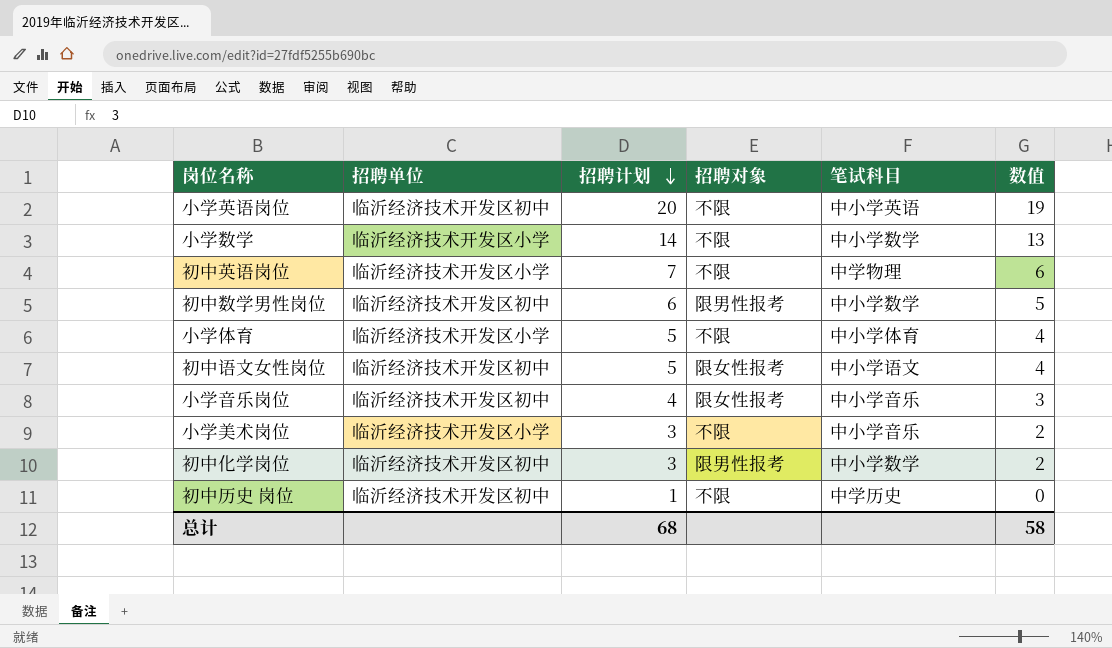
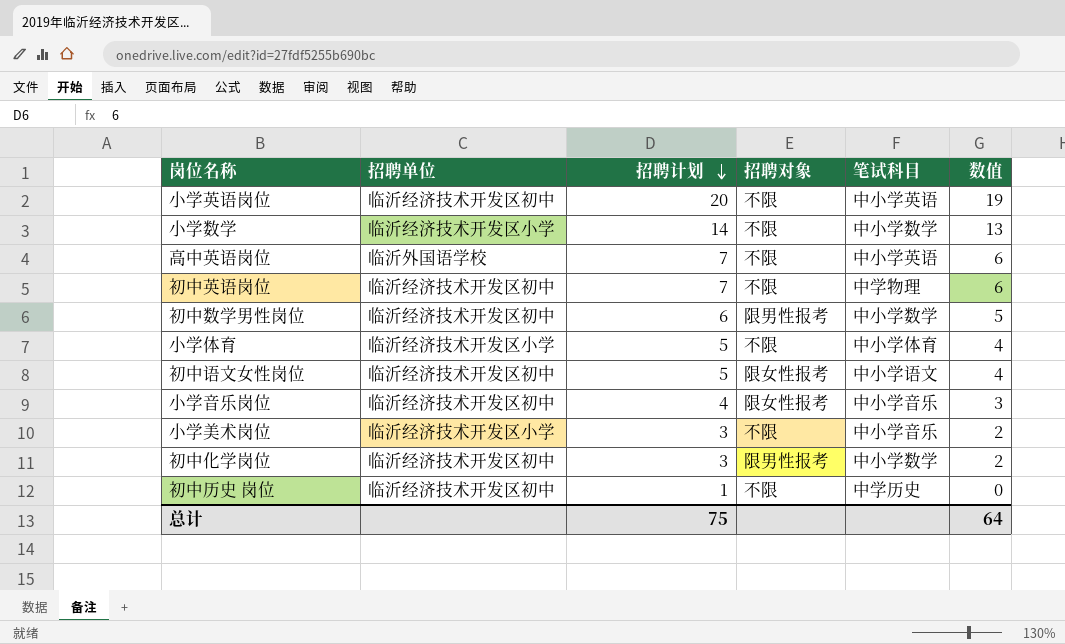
row 高中英语岗位: none -> 临沂外国语学校 | 7 | 不限 | 中小学英语 | 6
初中英语岗位 | 招聘单位: 临沂经济技术开发区小学 -> 临沂经济技术开发区初中
总计 | 招聘计划: 68 -> 75
总计 | 数值: 58 -> 64

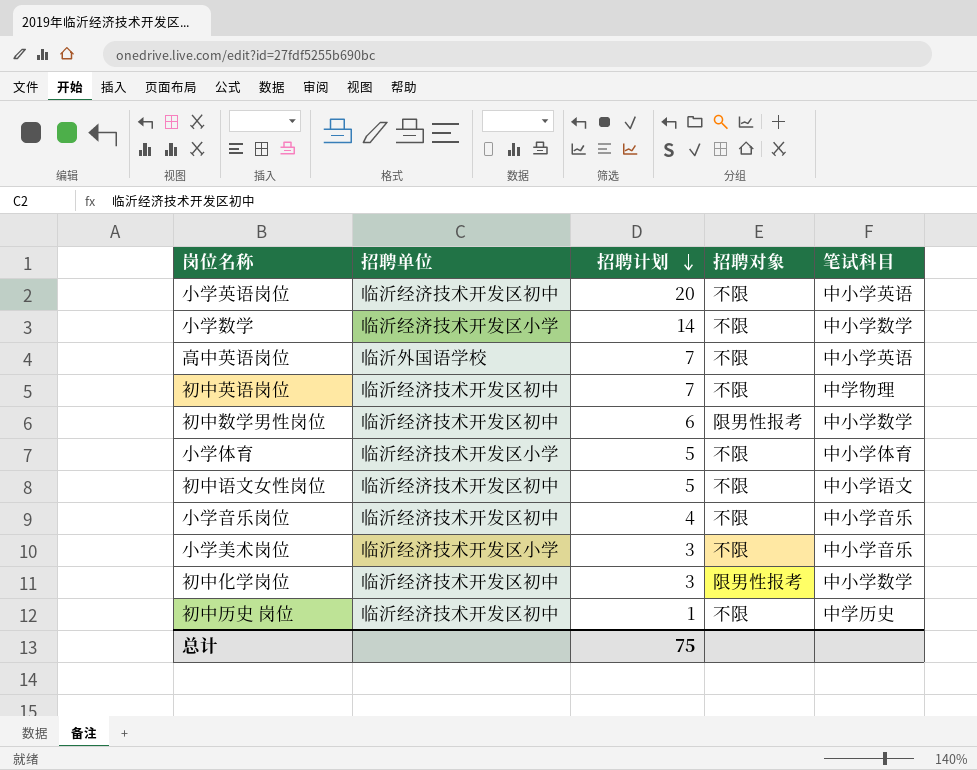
column 数值 | formula: [招聘计划] - 1 -> none
初中语文女性岗位 | 招聘对象: 限女性报考 -> 不限
小学音乐岗位 | 招聘对象: 限女性报考 -> 不限

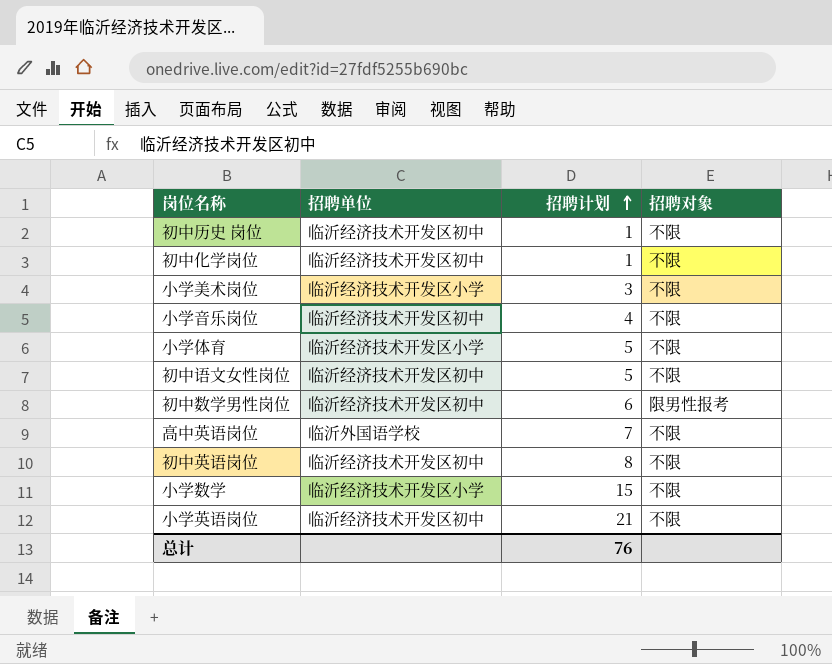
row order: 招聘计划 descending -> 招聘计划 ascending
column 笔试科目 | position: 5 -> none
初中化学岗位 | 招聘计划: 3 -> 1
初中化学岗位 | 招聘对象: 限男性报考 -> 不限
初中英语岗位 | 招聘计划: 7 -> 8
小学数学 | 招聘计划: 14 -> 15
小学英语岗位 | 招聘计划: 20 -> 21
总计 | 招聘计划: 75 -> 76

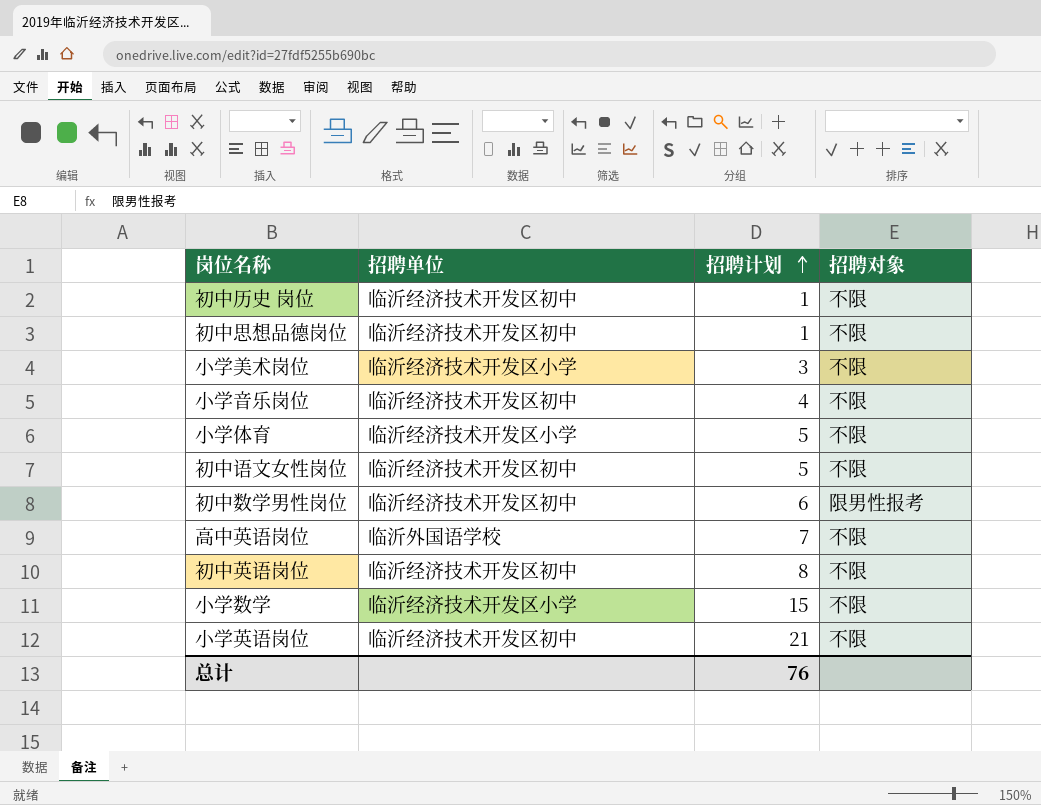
row 初中化学岗位: 临沂经济技术开发区初中 | 1 | 不限 -> none
row 初中思想品德岗位: none -> 临沂经济技术开发区初中 | 1 | 不限

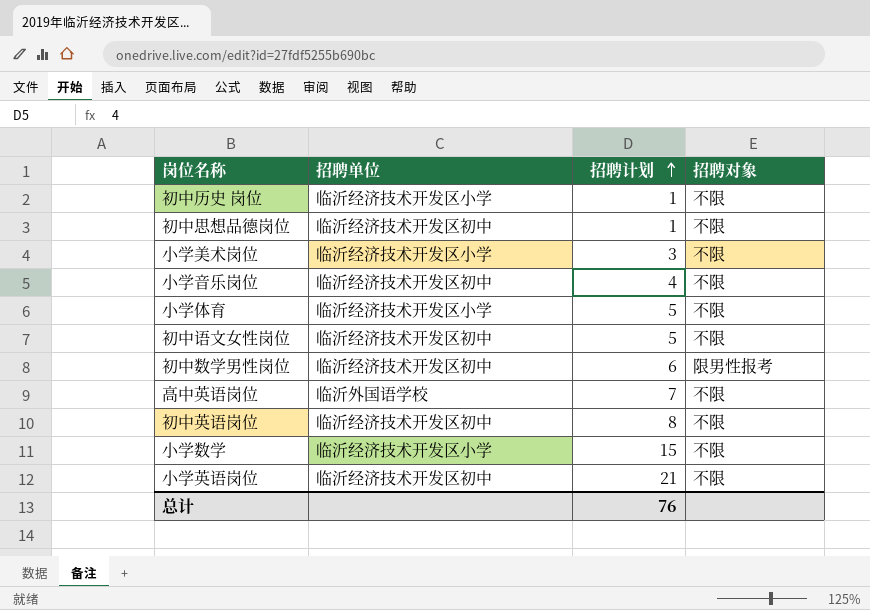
初中历史 岗位 | 招聘单位: 临沂经济技术开发区初中 -> 临沂经济技术开发区小学

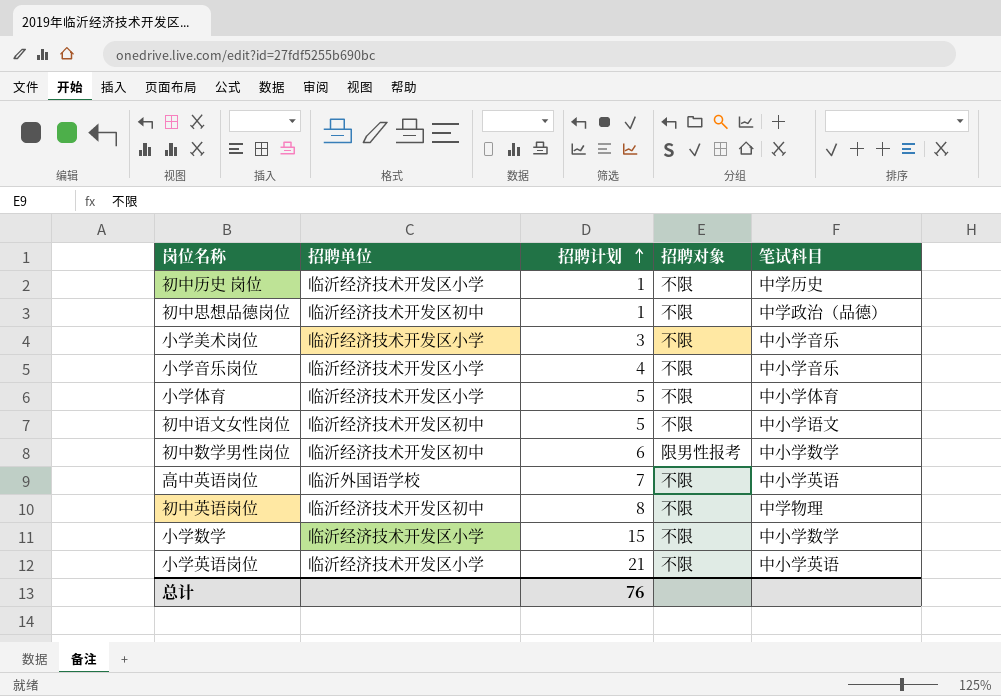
column 笔试科目 | position: none -> 5
小学音乐岗位 | 招聘单位: 临沂经济技术开发区初中 -> 临沂经济技术开发区小学
小学英语岗位 | 招聘单位: 临沂经济技术开发区初中 -> 临沂经济技术开发区小学

